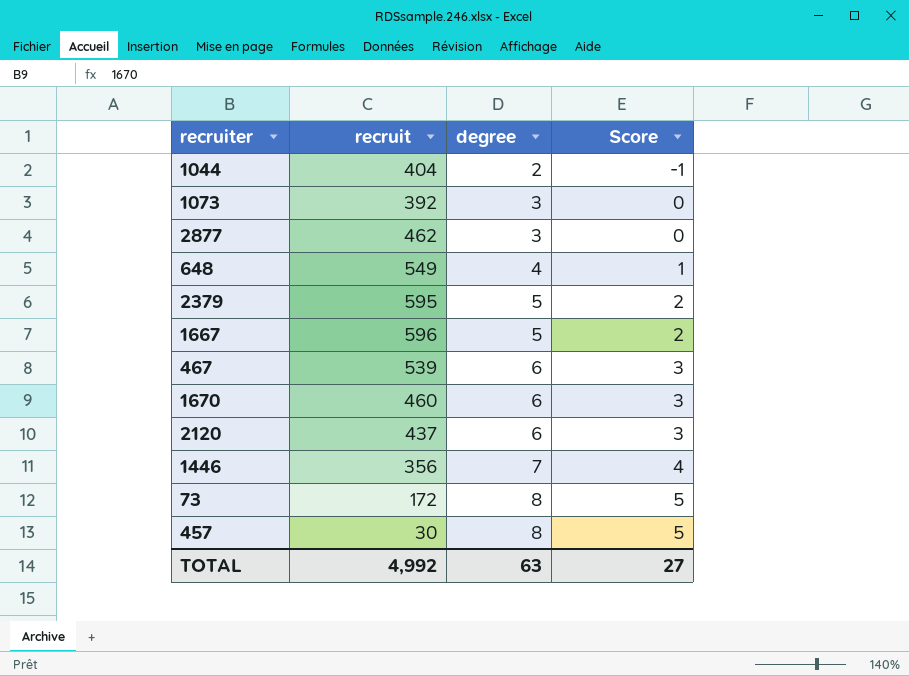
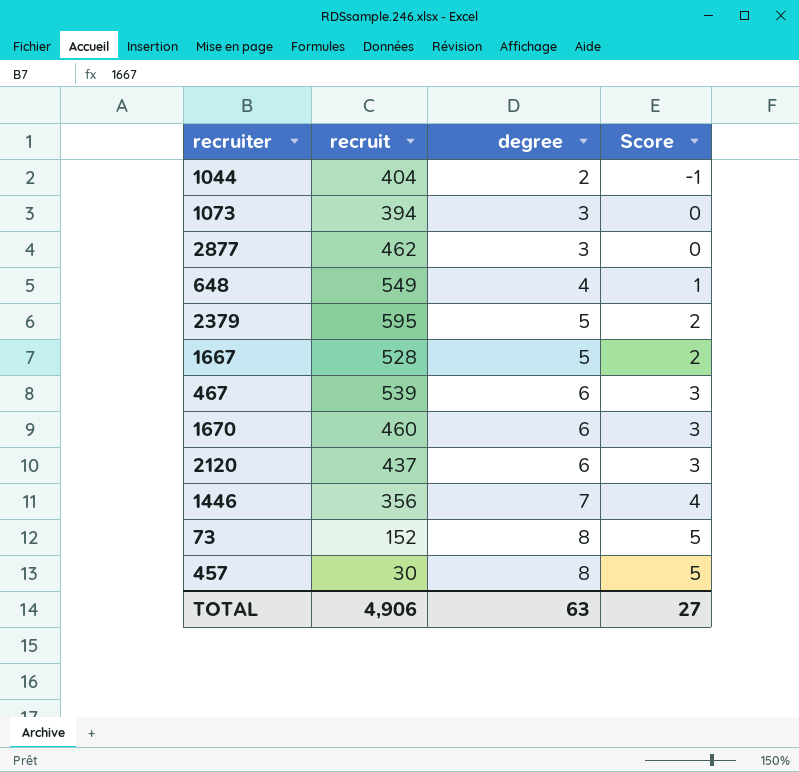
1073 | recruit: 392 -> 394
1667 | recruit: 596 -> 528
73 | recruit: 172 -> 152
TOTAL | recruit: 4,992 -> 4,906

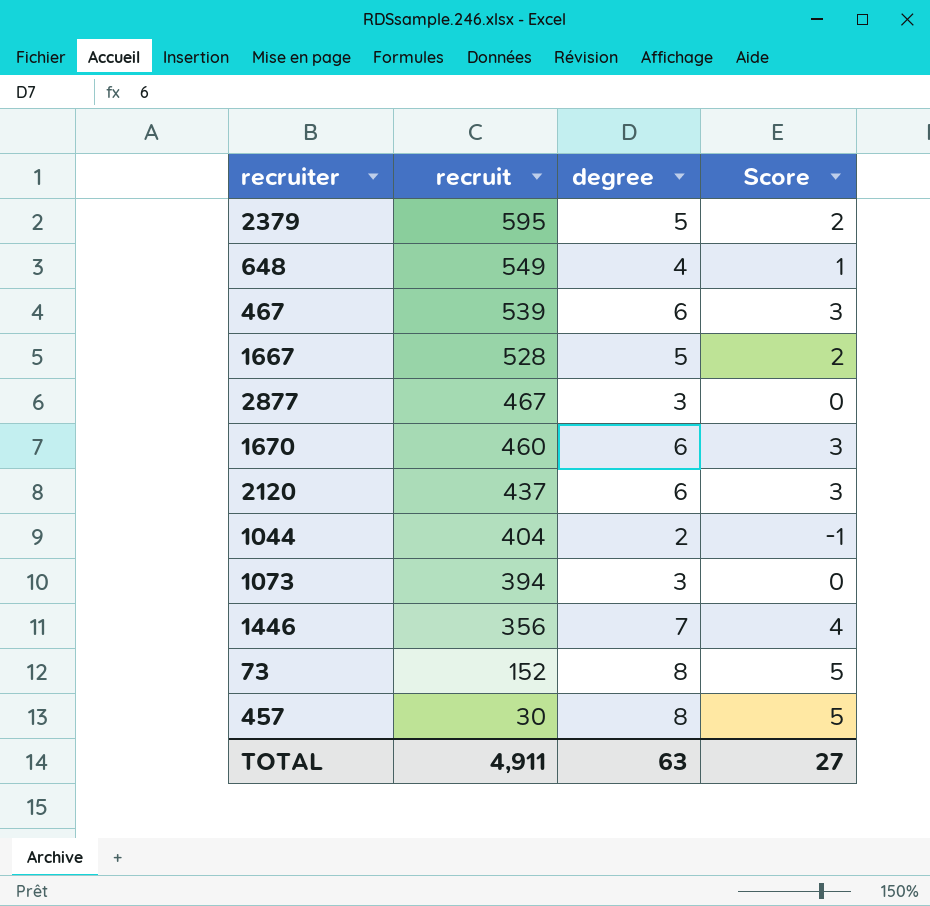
row order: degree ascending -> recruit descending
2877 | recruit: 462 -> 467
TOTAL | recruit: 4,906 -> 4,911

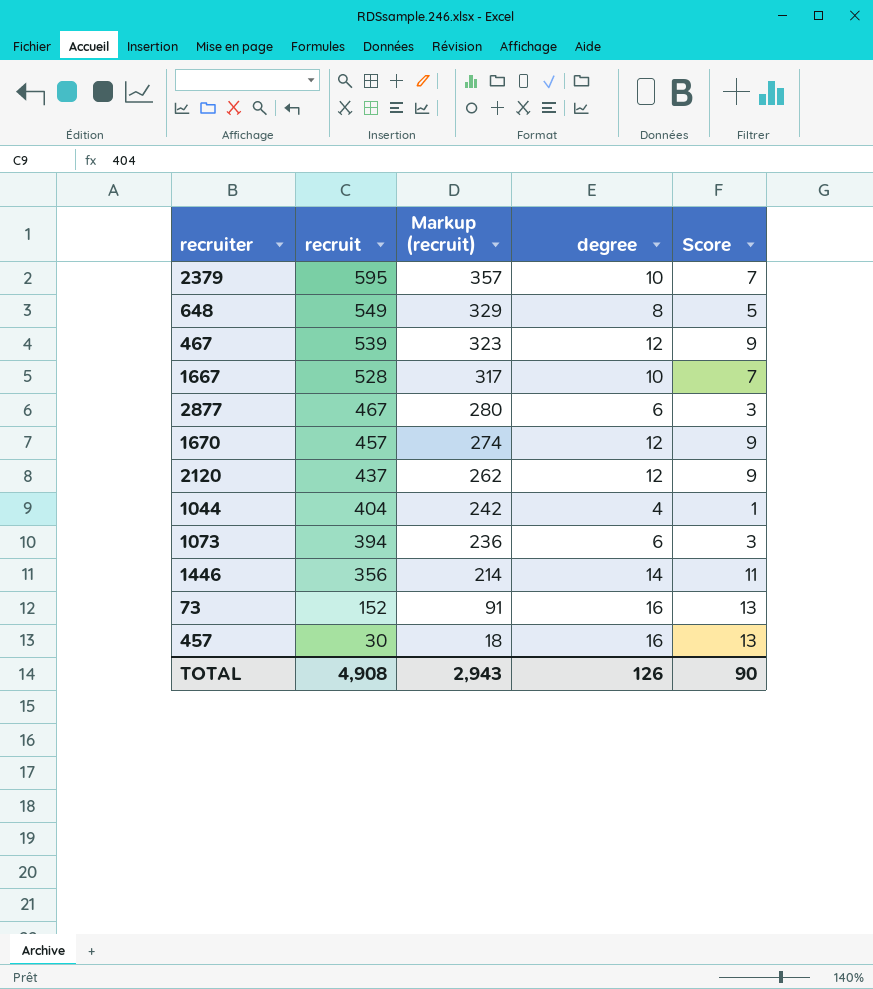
column Markup (recruit) | formula: none -> [recruit] * 0.6
2379 | degree: 5 -> 10
2379 | Score: 2 -> 7
648 | degree: 4 -> 8
648 | Score: 1 -> 5
467 | degree: 6 -> 12
467 | Score: 3 -> 9
1667 | degree: 5 -> 10
1667 | Score: 2 -> 7
2877 | degree: 3 -> 6
2877 | Score: 0 -> 3
1670 | recruit: 460 -> 457
1670 | degree: 6 -> 12
1670 | Score: 3 -> 9
2120 | degree: 6 -> 12
2120 | Score: 3 -> 9
1044 | degree: 2 -> 4
1044 | Score: -1 -> 1
1073 | degree: 3 -> 6
1073 | Score: 0 -> 3
1446 | degree: 7 -> 14
1446 | Score: 4 -> 11
73 | degree: 8 -> 16
73 | Score: 5 -> 13
457 | degree: 8 -> 16
457 | Score: 5 -> 13
TOTAL | recruit: 4,911 -> 4,908
TOTAL | degree: 63 -> 126
TOTAL | Score: 27 -> 90

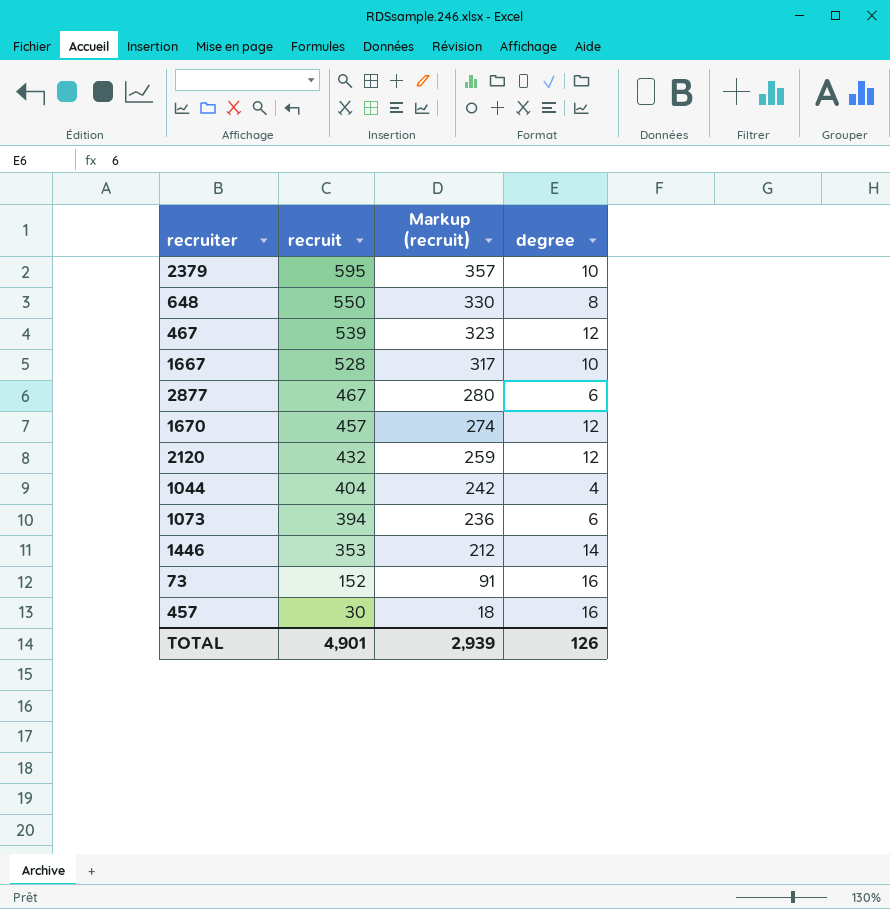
column Score | formula: [degree] - 3 -> none
648 | recruit: 549 -> 550
648 | Markup (recruit): 329 -> 330
2120 | recruit: 437 -> 432
2120 | Markup (recruit): 262 -> 259
1446 | recruit: 356 -> 353
1446 | Markup (recruit): 214 -> 212
TOTAL | recruit: 4,908 -> 4,901
TOTAL | Markup (recruit): 2,943 -> 2,939

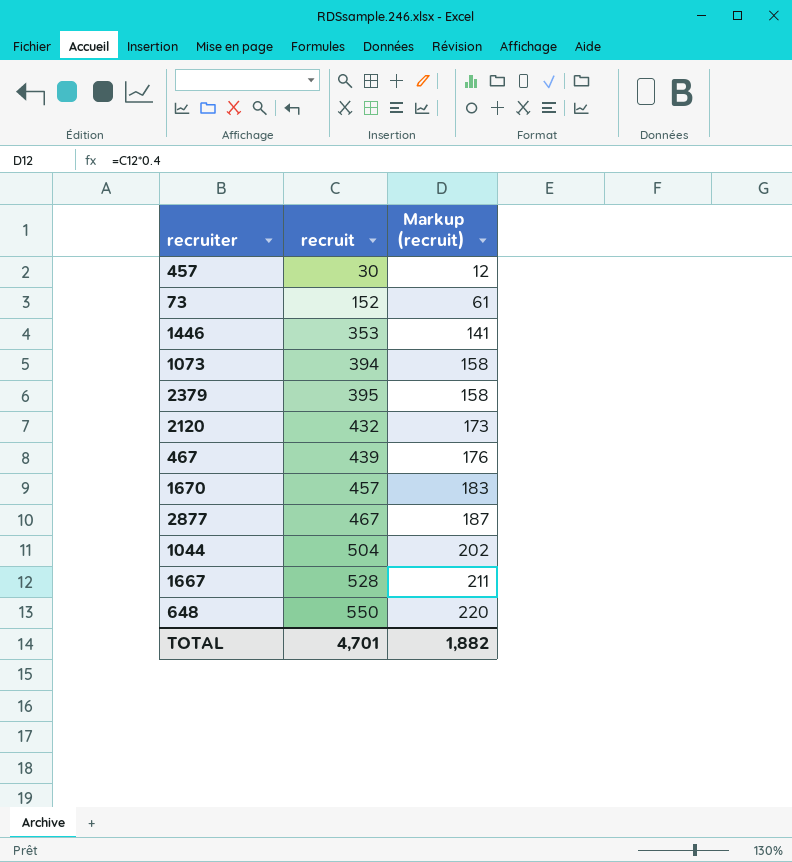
row order: recruit descending -> recruit ascending
column degree | position: 4 -> none
column Markup (recruit) | formula: [recruit] * 0.6 -> [recruit] * 0.4
2379 | recruit: 595 -> 395
467 | recruit: 539 -> 439
1044 | recruit: 404 -> 504
TOTAL | recruit: 4,901 -> 4,701
TOTAL | Markup (recruit): 2,939 -> 1,882

